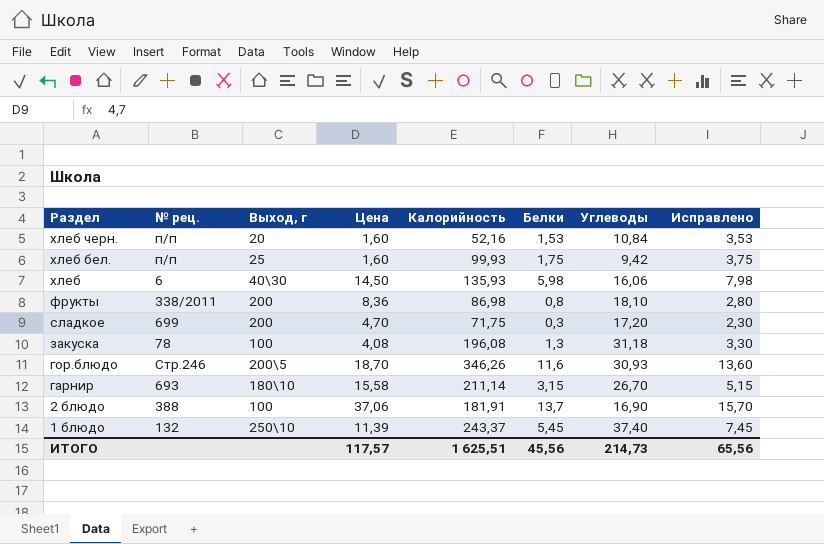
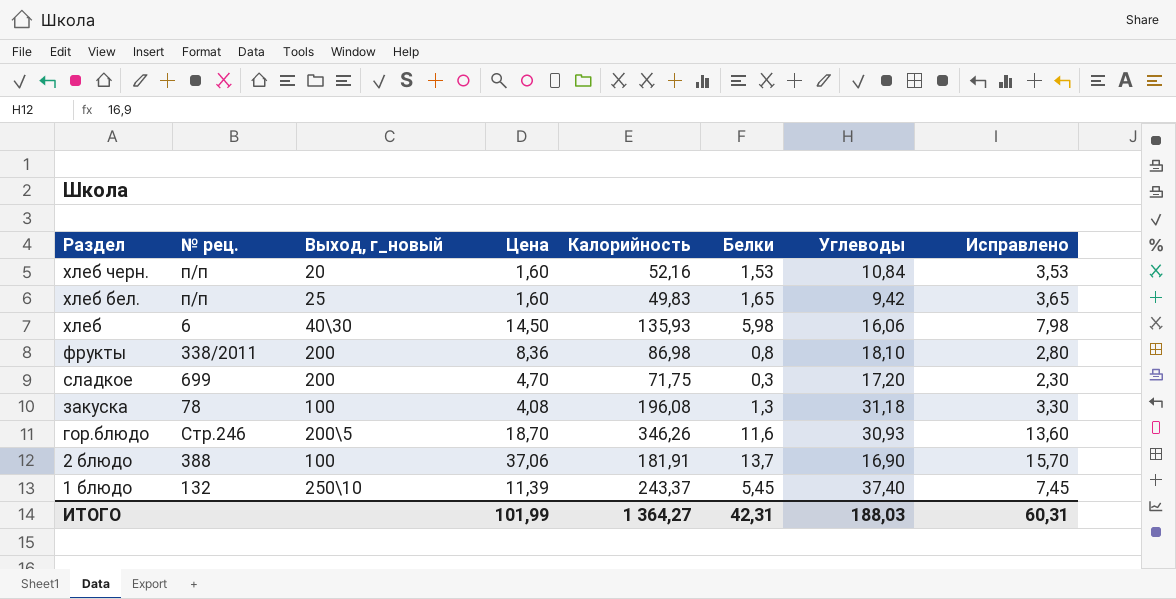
column name: Выход, г -> Выход, г_новый
row гарнир: 693 | 180\10 | 15,58 | 211,14 | 3,15 | 26,70 | 5,15 -> none
хлеб бел. | Калорийность: 99,93 -> 49,83
хлеб бел. | Белки: 1,75 -> 1,65
хлеб бел. | Исправлено: 3,75 -> 3,65
ИТОГО | Цена: 117,57 -> 101,99
ИТОГО | Калорийность: 1 625,51 -> 1 364,27
ИТОГО | Белки: 45,56 -> 42,31
ИТОГО | Углеводы: 214,73 -> 188,03
ИТОГО | Исправлено: 65,56 -> 60,31

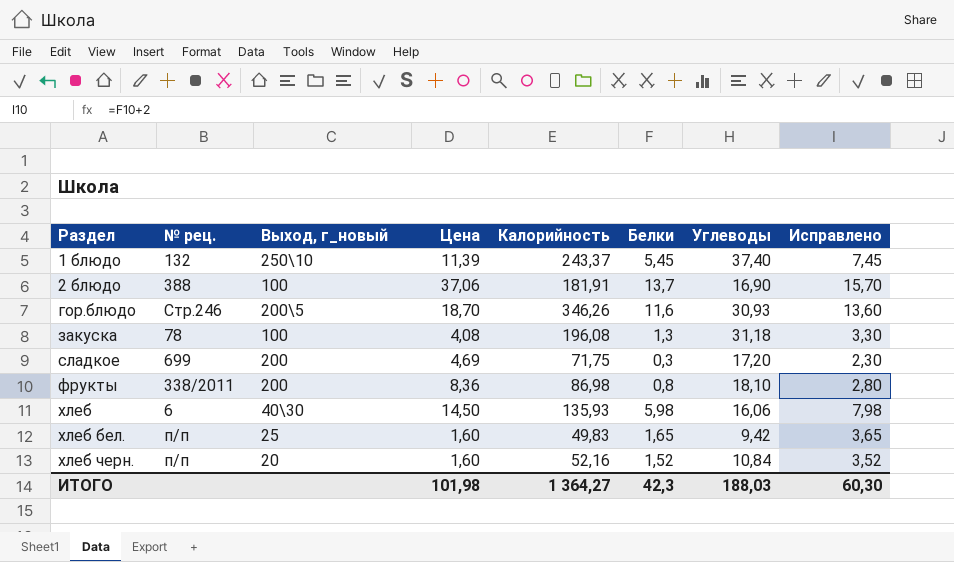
row order: Раздел descending -> Раздел ascending
сладкое | Цена: 4,70 -> 4,69
хлеб черн. | Белки: 1,53 -> 1,52
хлеб черн. | Исправлено: 3,53 -> 3,52
ИТОГО | Цена: 101,99 -> 101,98
ИТОГО | Белки: 42,31 -> 42,3
ИТОГО | Исправлено: 60,31 -> 60,30

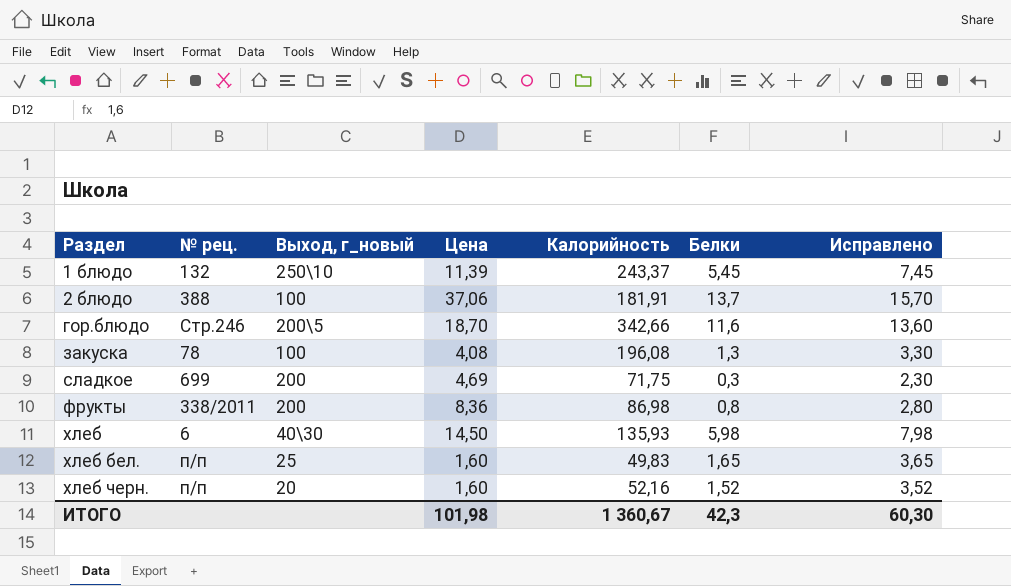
column Углеводы | position: 7 -> none
гор.блюдо | Калорийность: 346,26 -> 342,66
ИТОГО | Калорийность: 1 364,27 -> 1 360,67

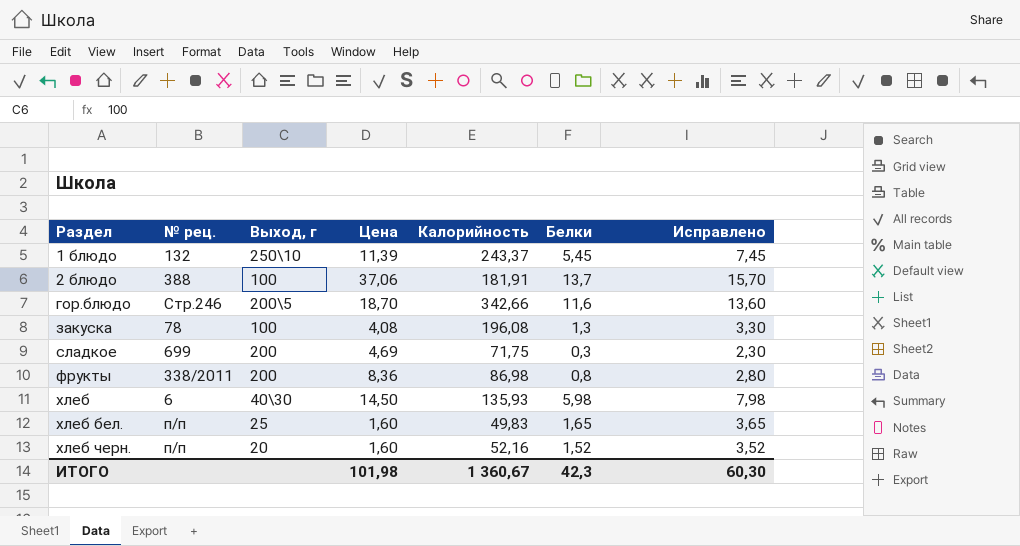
column name: Выход, г_новый -> Выход, г

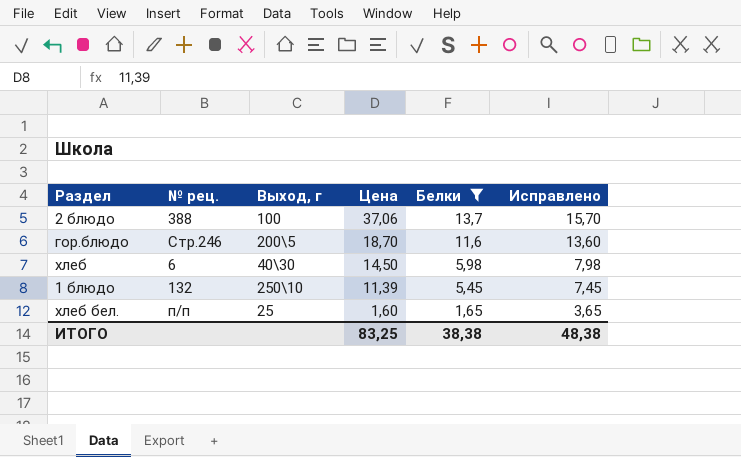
filter: none -> Белки >= 1,65
row order: Раздел ascending -> Цена descending
column Калорийность | position: 5 -> none
ИТОГО | Цена: 101,98 -> 83,25
ИТОГО | Белки: 42,3 -> 38,38
ИТОГО | Исправлено: 60,30 -> 48,38

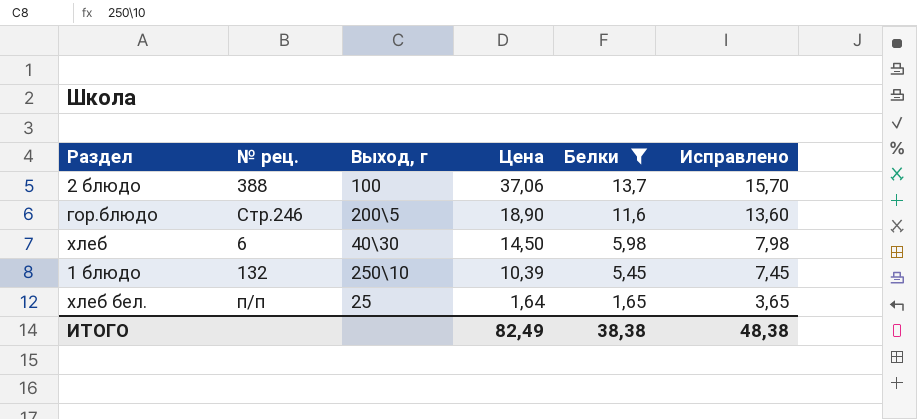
гор.блюдо | Цена: 18,70 -> 18,90
1 блюдо | Цена: 11,39 -> 10,39
хлеб бел. | Цена: 1,60 -> 1,64
ИТОГО | Цена: 83,25 -> 82,49

